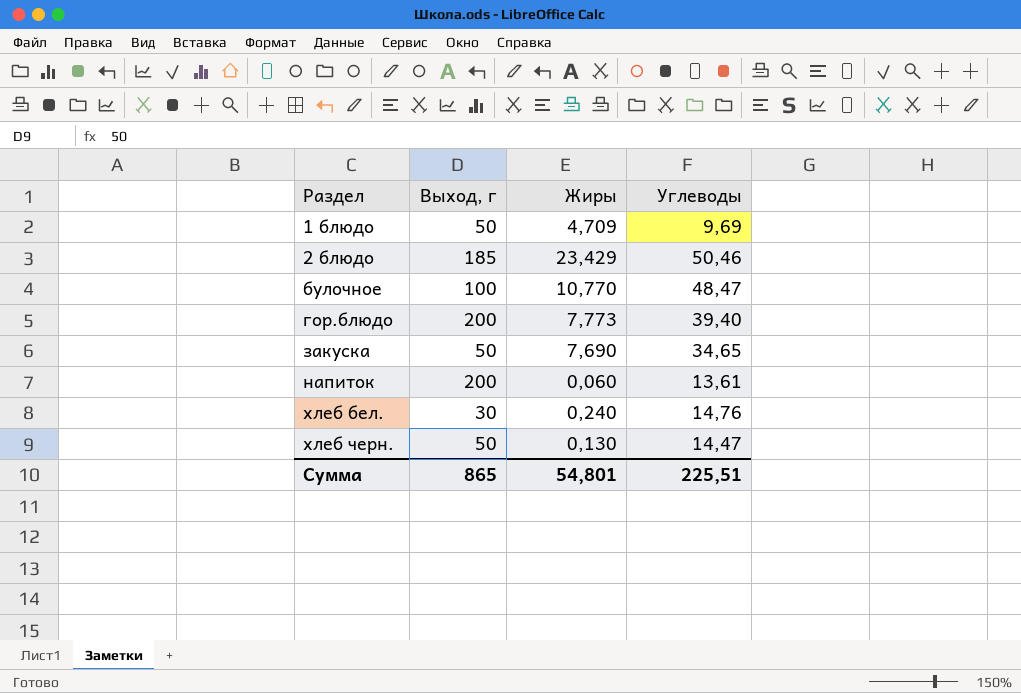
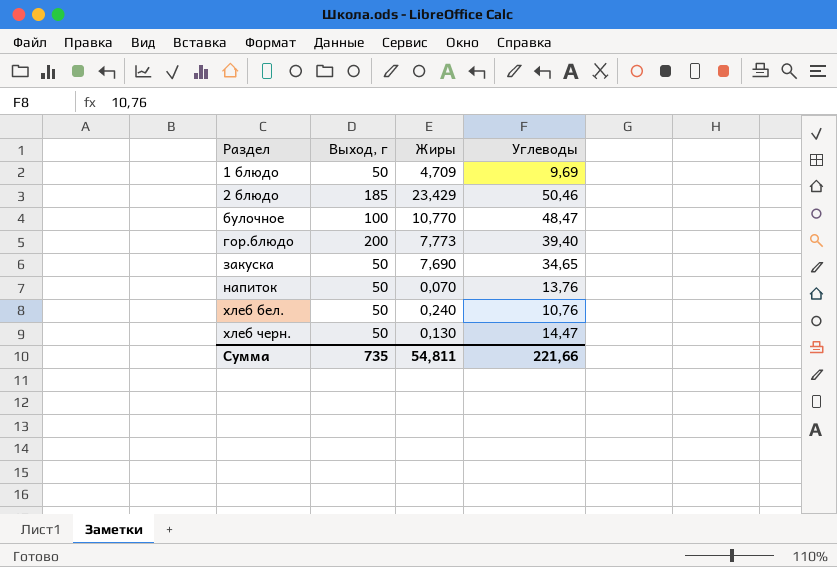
напиток | Выход, г: 200 -> 50
напиток | Жиры: 0,060 -> 0,070
напиток | Углеводы: 13,61 -> 13,76
хлеб бел. | Выход, г: 30 -> 50
хлеб бел. | Углеводы: 14,76 -> 10,76
Сумма | Выход, г: 865 -> 735
Сумма | Жиры: 54,801 -> 54,811
Сумма | Углеводы: 225,51 -> 221,66

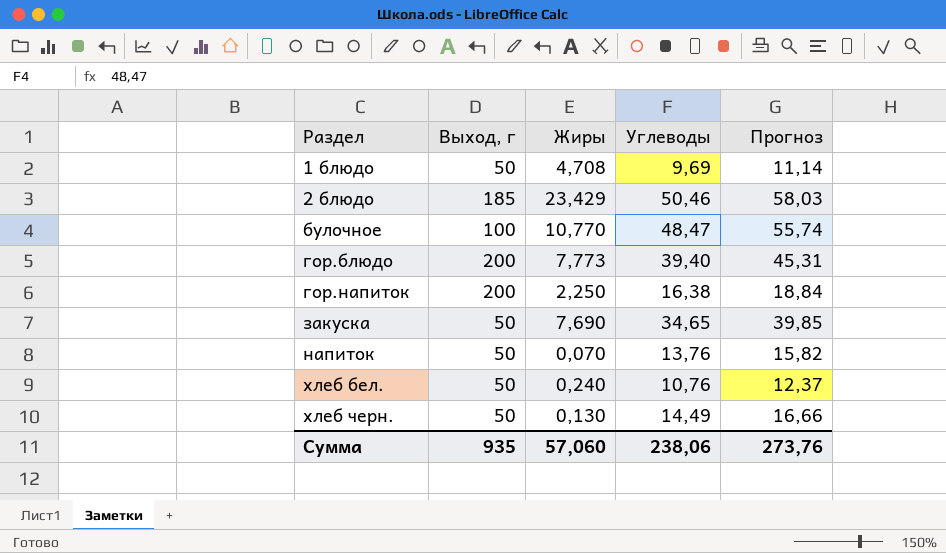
column Прогноз | formula: none -> [Углеводы] * 1,15
1 блюдо | Жиры: 4,709 -> 4,708
row гор.напиток: none -> 200 | 2,250 | 16,38 | 18,84
хлеб черн. | Углеводы: 14,47 -> 14,49
Сумма | Выход, г: 735 -> 935
Сумма | Жиры: 54,811 -> 57,060
Сумма | Углеводы: 221,66 -> 238,06

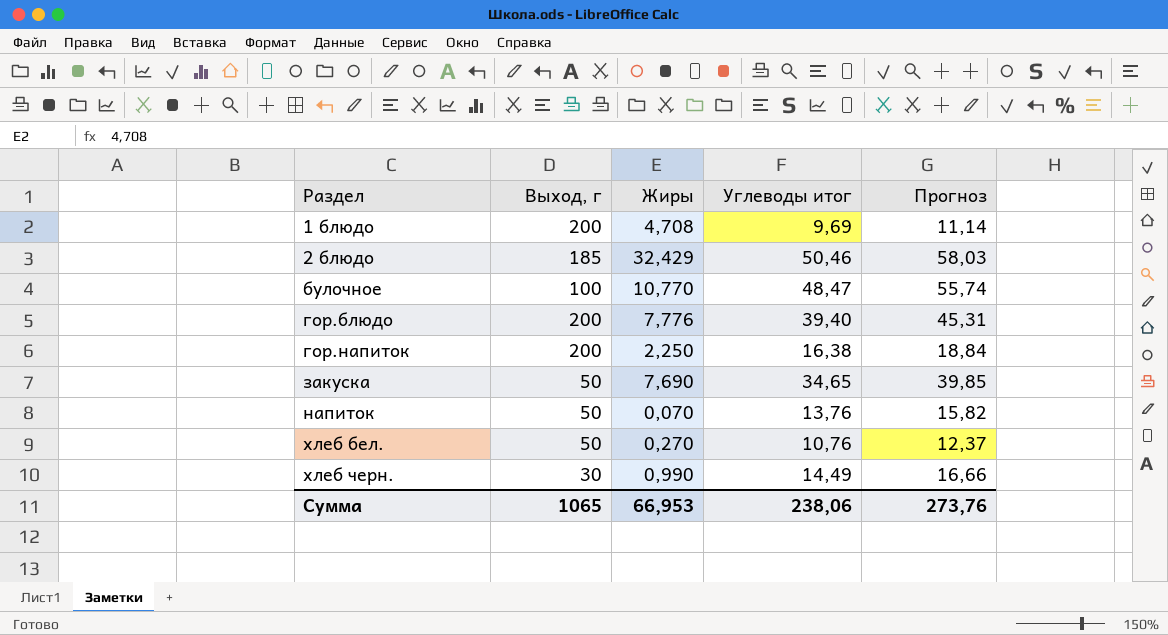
column name: Углеводы -> Углеводы итог
1 блюдо | Выход, г: 50 -> 200
2 блюдо | Жиры: 23,429 -> 32,429
гор.блюдо | Жиры: 7,773 -> 7,776
хлеб бел. | Жиры: 0,240 -> 0,270
хлеб черн. | Выход, г: 50 -> 30
хлеб черн. | Жиры: 0,130 -> 0,990
Сумма | Выход, г: 935 -> 1065
Сумма | Жиры: 57,060 -> 66,953

